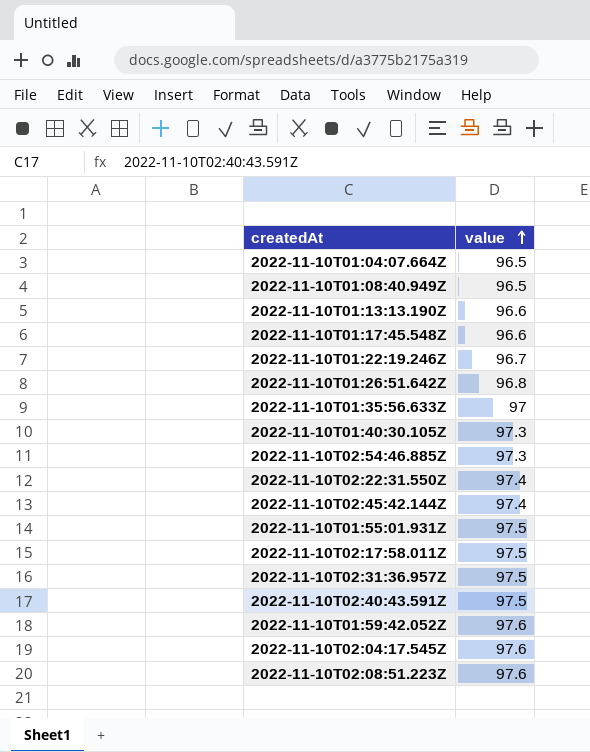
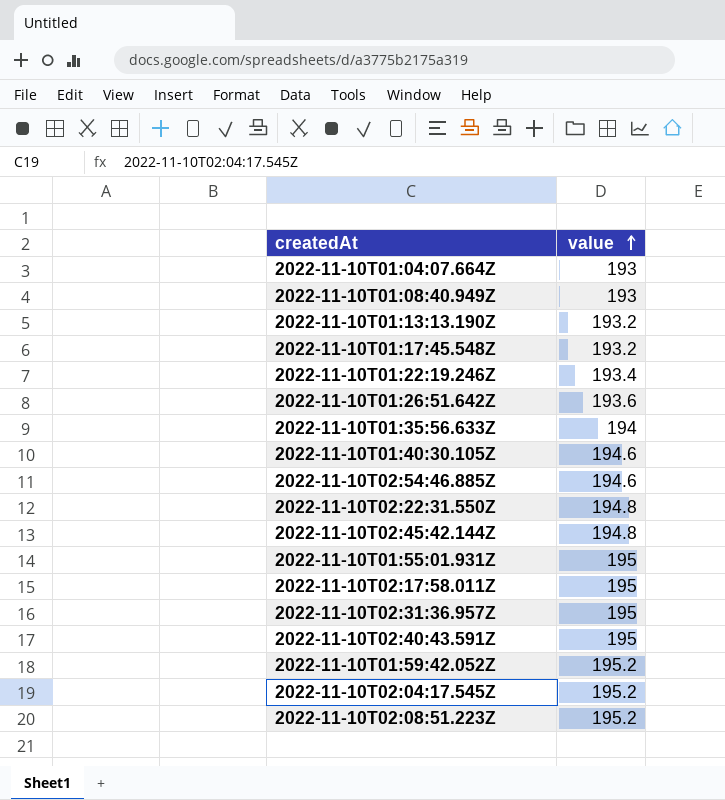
2022-11-10T01:04:07.664Z | value: 96.5 -> 193
2022-11-10T01:08:40.949Z | value: 96.5 -> 193
2022-11-10T01:13:13.190Z | value: 96.6 -> 193.2
2022-11-10T01:17:45.548Z | value: 96.6 -> 193.2
2022-11-10T01:22:19.246Z | value: 96.7 -> 193.4
2022-11-10T01:26:51.642Z | value: 96.8 -> 193.6
2022-11-10T01:35:56.633Z | value: 97 -> 194
2022-11-10T01:40:30.105Z | value: 97.3 -> 194.6
2022-11-10T02:54:46.885Z | value: 97.3 -> 194.6
2022-11-10T02:22:31.550Z | value: 97.4 -> 194.8
2022-11-10T02:45:42.144Z | value: 97.4 -> 194.8
2022-11-10T01:55:01.931Z | value: 97.5 -> 195
2022-11-10T02:17:58.011Z | value: 97.5 -> 195
2022-11-10T02:31:36.957Z | value: 97.5 -> 195
2022-11-10T02:40:43.591Z | value: 97.5 -> 195
2022-11-10T01:59:42.052Z | value: 97.6 -> 195.2
2022-11-10T02:04:17.545Z | value: 97.6 -> 195.2
2022-11-10T02:08:51.223Z | value: 97.6 -> 195.2

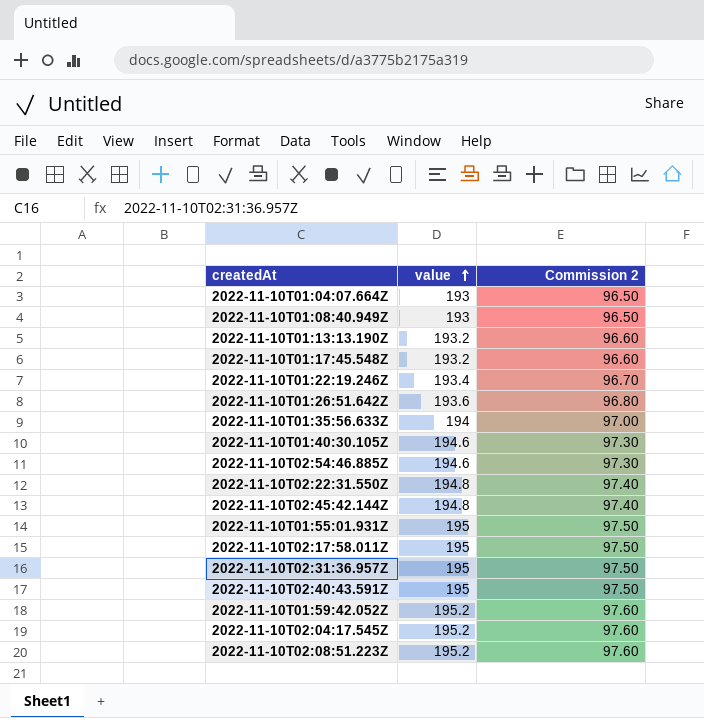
column Commission 2 | formula: none -> [value] * 0.5

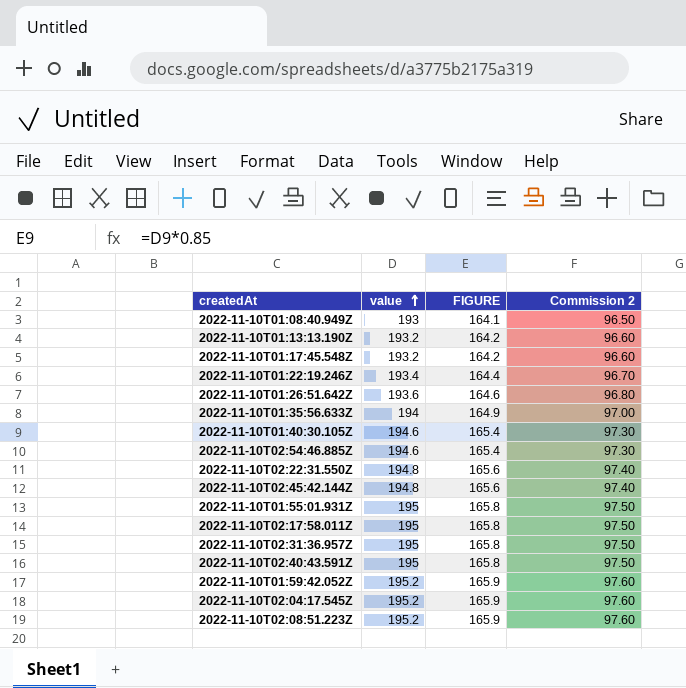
column FIGURE | formula: none -> [value] * 0.85
row 2022-11-10T01:04:07.664Z: 193 | 96.50 -> none

